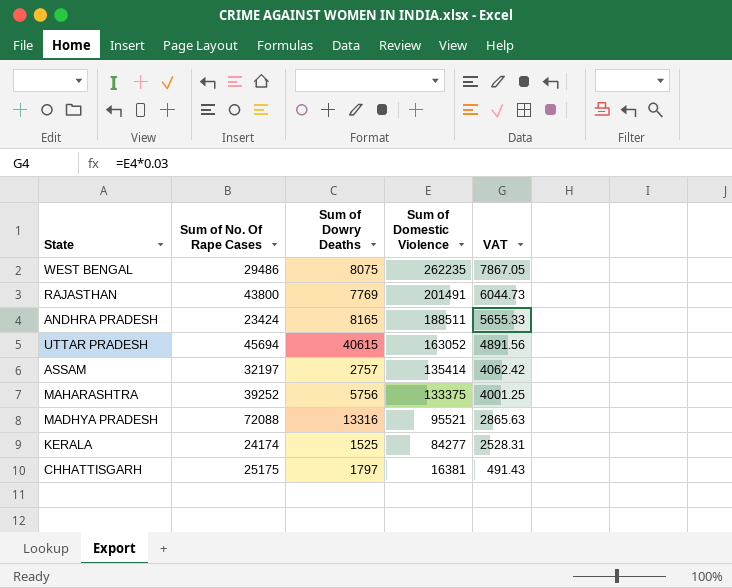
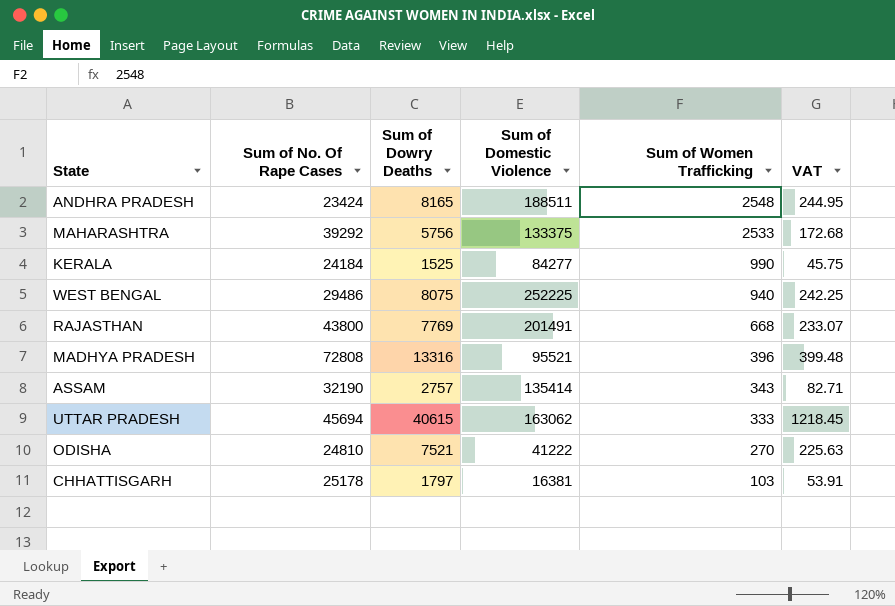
row order: Sum of Domestic Violence descending -> Sum of Women Trafficking descending
column Sum of Women Trafficking | position: none -> 5
column VAT | formula: [Sum of Domestic Violence] * 0.03 -> [Sum of Dowry Deaths] * 0.03
MAHARASHTRA | Sum of No. Of Rape Cases: 39252 -> 39292
KERALA | Sum of No. Of Rape Cases: 24174 -> 24184
WEST BENGAL | Sum of Domestic Violence: 262235 -> 252225
MADHYA PRADESH | Sum of No. Of Rape Cases: 72088 -> 72808
ASSAM | Sum of No. Of Rape Cases: 32197 -> 32190
UTTAR PRADESH | Sum of Domestic Violence: 163052 -> 163062
row ODISHA: none -> 24810 | 7521 | 41222 | 270 | 225.63
CHHATTISGARH | Sum of No. Of Rape Cases: 25175 -> 25178

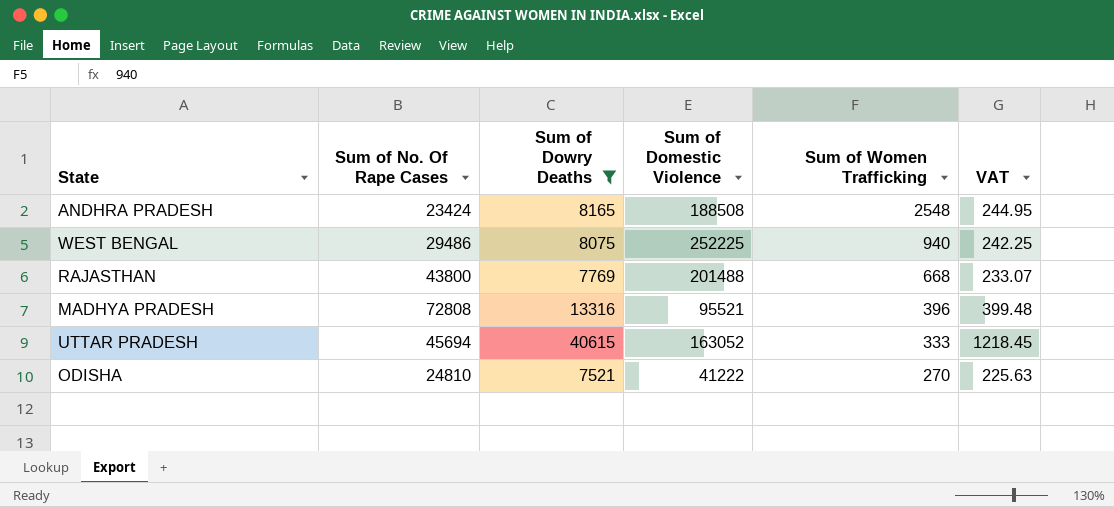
filter: none -> Sum of Dowry Deaths >= 7521
ANDHRA PRADESH | Sum of Domestic Violence: 188511 -> 188508
RAJASTHAN | Sum of Domestic Violence: 201491 -> 201488
UTTAR PRADESH | Sum of Domestic Violence: 163062 -> 163052

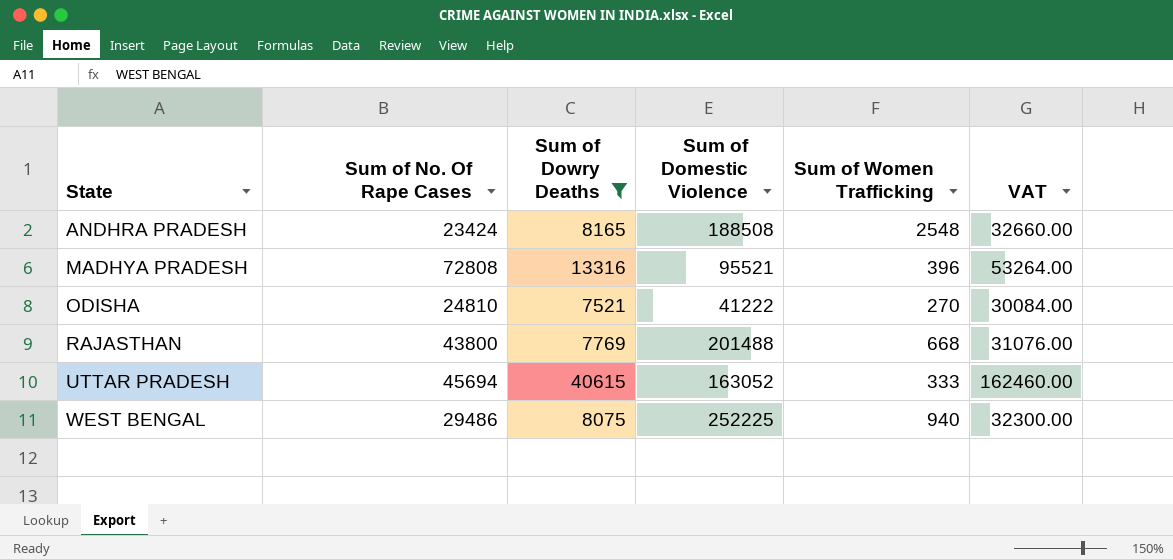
row order: Sum of Women Trafficking descending -> State ascending
column VAT | formula: [Sum of Dowry Deaths] * 0.03 -> [Sum of Dowry Deaths] * 4

